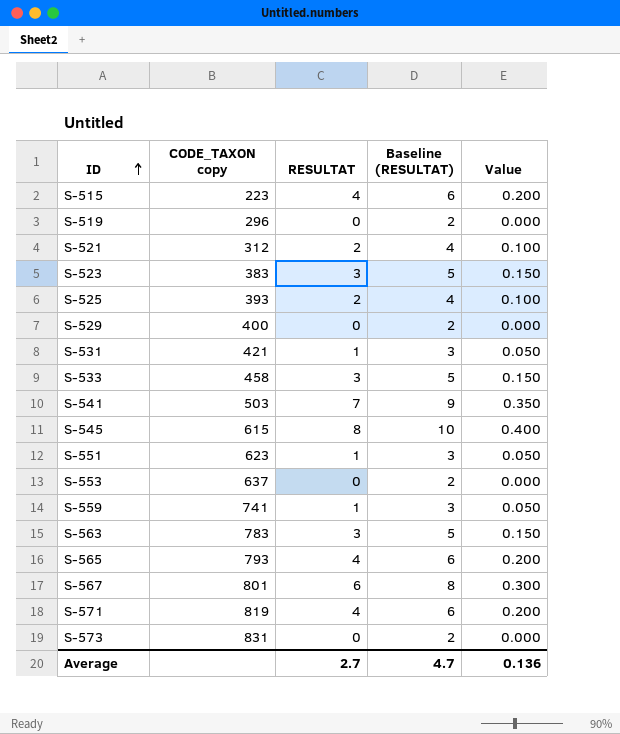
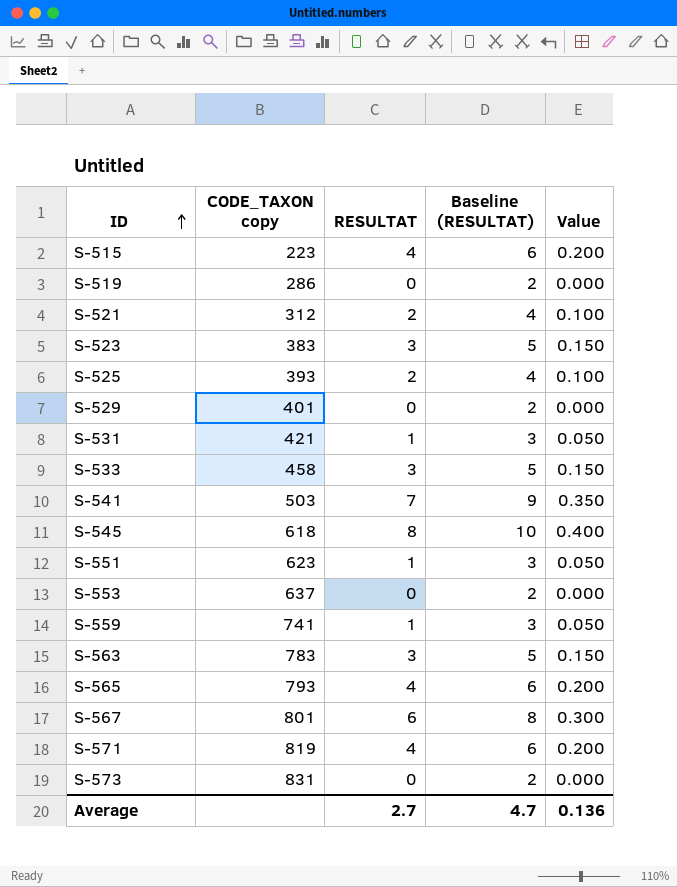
S-519 | CODE_TAXON copy: 296 -> 286
S-529 | CODE_TAXON copy: 400 -> 401
S-545 | CODE_TAXON copy: 615 -> 618

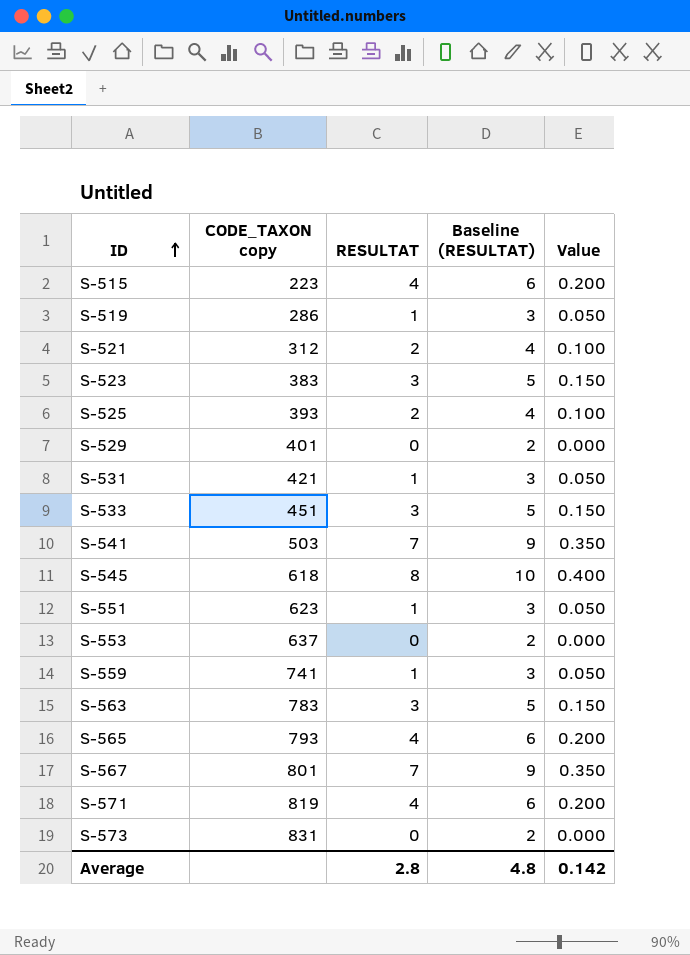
S-519 | RESULTAT: 0 -> 1
S-519 | Baseline (RESULTAT): 2 -> 3
S-519 | Value: 0.000 -> 0.050
S-533 | CODE_TAXON copy: 458 -> 451
S-567 | RESULTAT: 6 -> 7
S-567 | Baseline (RESULTAT): 8 -> 9
S-567 | Value: 0.300 -> 0.350
Average | RESULTAT: 2.7 -> 2.8
Average | Baseline (RESULTAT): 4.7 -> 4.8
Average | Value: 0.136 -> 0.142

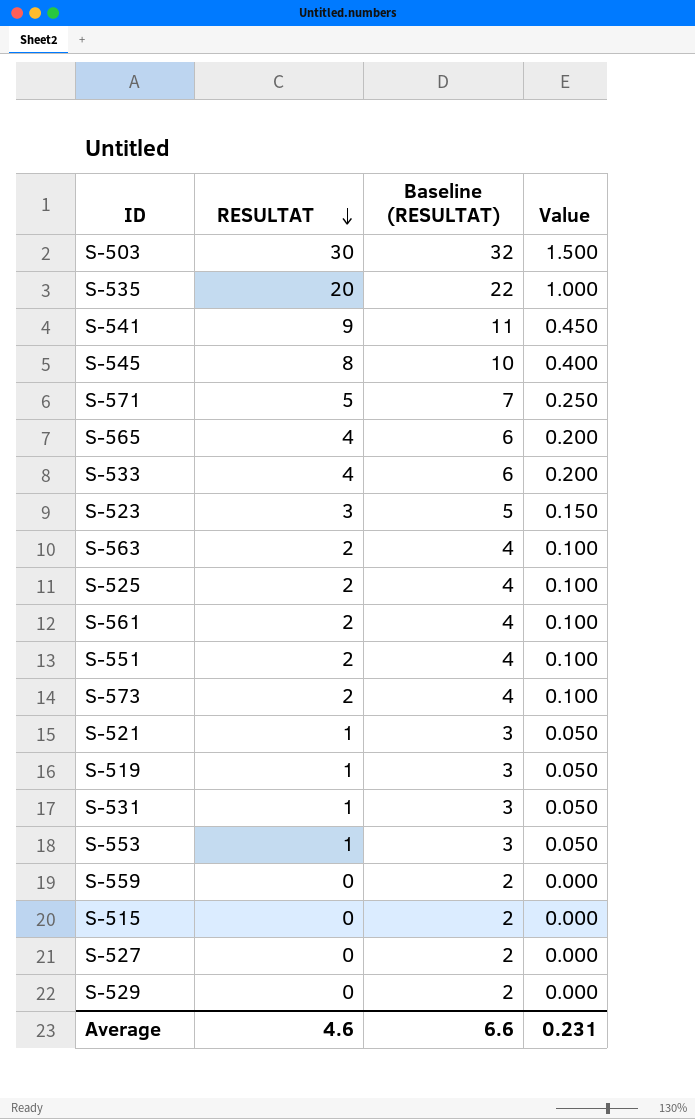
row order: ID ascending -> RESULTAT descending
column CODE_TAXON copy | position: 2 -> none
row S-567: 801 | 7 | 9 | 0.350 -> none
row S-503: none -> 30 | 32 | 1.500
row S-535: none -> 20 | 22 | 1.000
S-541 | RESULTAT: 7 -> 9
S-541 | Baseline (RESULTAT): 9 -> 11
S-541 | Value: 0.350 -> 0.450
S-571 | RESULTAT: 4 -> 5
S-571 | Baseline (RESULTAT): 6 -> 7
S-571 | Value: 0.200 -> 0.250
S-533 | RESULTAT: 3 -> 4
S-533 | Baseline (RESULTAT): 5 -> 6
S-533 | Value: 0.150 -> 0.200
S-563 | RESULTAT: 3 -> 2
S-563 | Baseline (RESULTAT): 5 -> 4
S-563 | Value: 0.150 -> 0.100
row S-561: none -> 2 | 4 | 0.100
S-551 | RESULTAT: 1 -> 2
S-551 | Baseline (RESULTAT): 3 -> 4
S-551 | Value: 0.050 -> 0.100
S-573 | RESULTAT: 0 -> 2
S-573 | Baseline (RESULTAT): 2 -> 4
S-573 | Value: 0.000 -> 0.100
S-521 | RESULTAT: 2 -> 1
S-521 | Baseline (RESULTAT): 4 -> 3
S-521 | Value: 0.100 -> 0.050
S-553 | RESULTAT: 0 -> 1
S-553 | Baseline (RESULTAT): 2 -> 3
S-553 | Value: 0.000 -> 0.050
S-559 | RESULTAT: 1 -> 0
S-559 | Baseline (RESULTAT): 3 -> 2
S-559 | Value: 0.050 -> 0.000
S-515 | RESULTAT: 4 -> 0
S-515 | Baseline (RESULTAT): 6 -> 2
S-515 | Value: 0.200 -> 0.000
row S-527: none -> 0 | 2 | 0.000
Average | RESULTAT: 2.8 -> 4.6
Average | Baseline (RESULTAT): 4.8 -> 6.6
Average | Value: 0.142 -> 0.231

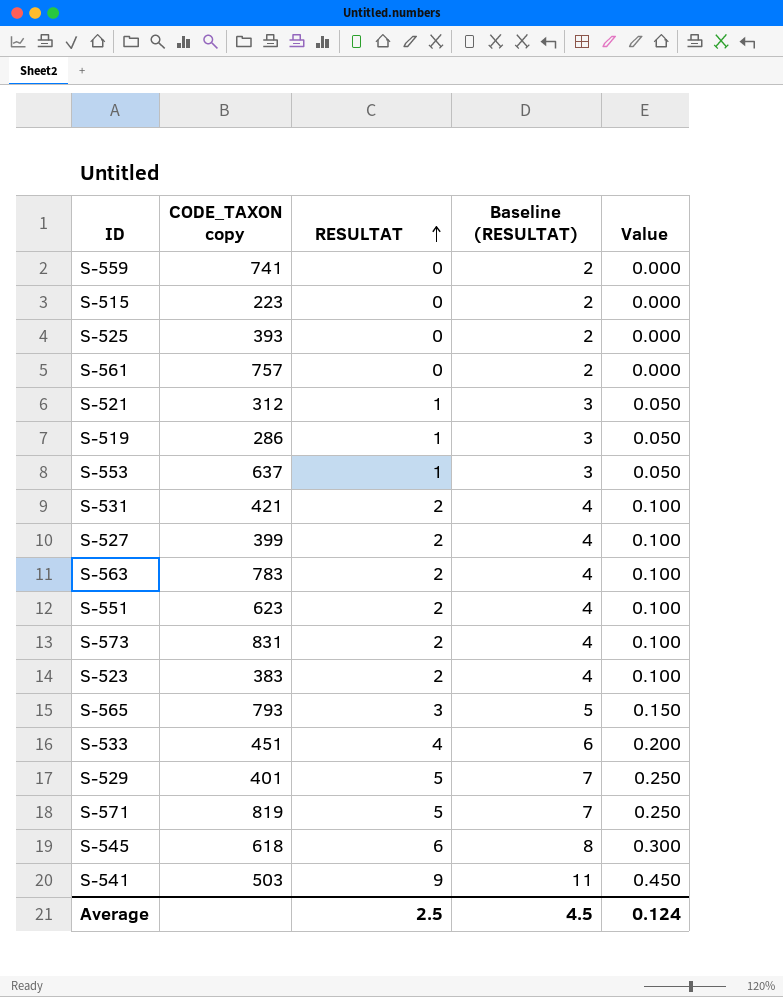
row order: RESULTAT descending -> RESULTAT ascending
column CODE_TAXON copy | position: none -> 2
row S-503: 30 | 32 | 1.500 -> none
row S-535: 20 | 22 | 1.000 -> none
S-525 | RESULTAT: 2 -> 0
S-525 | Baseline (RESULTAT): 4 -> 2
S-525 | Value: 0.100 -> 0.000
S-561 | RESULTAT: 2 -> 0
S-561 | Baseline (RESULTAT): 4 -> 2
S-561 | Value: 0.100 -> 0.000
S-531 | RESULTAT: 1 -> 2
S-531 | Baseline (RESULTAT): 3 -> 4
S-531 | Value: 0.050 -> 0.100
S-527 | RESULTAT: 0 -> 2
S-527 | Baseline (RESULTAT): 2 -> 4
S-527 | Value: 0.000 -> 0.100
S-523 | RESULTAT: 3 -> 2
S-523 | Baseline (RESULTAT): 5 -> 4
S-523 | Value: 0.150 -> 0.100
S-565 | RESULTAT: 4 -> 3
S-565 | Baseline (RESULTAT): 6 -> 5
S-565 | Value: 0.200 -> 0.150
S-529 | RESULTAT: 0 -> 5
S-529 | Baseline (RESULTAT): 2 -> 7
S-529 | Value: 0.000 -> 0.250
S-545 | RESULTAT: 8 -> 6
S-545 | Baseline (RESULTAT): 10 -> 8
S-545 | Value: 0.400 -> 0.300
Average | RESULTAT: 4.6 -> 2.5
Average | Baseline (RESULTAT): 6.6 -> 4.5
Average | Value: 0.231 -> 0.124

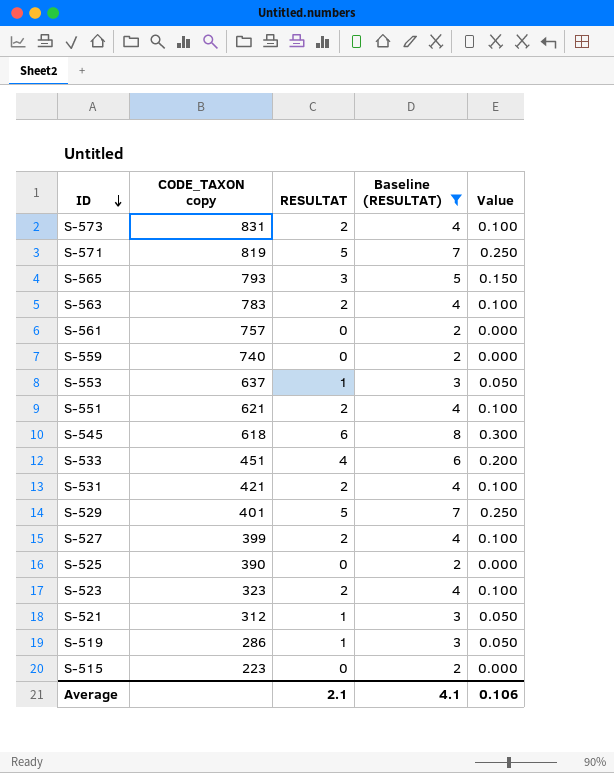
filter: none -> Baseline (RESULTAT) != 11
row order: RESULTAT ascending -> ID descending
S-559 | CODE_TAXON copy: 741 -> 740
S-551 | CODE_TAXON copy: 623 -> 621
S-525 | CODE_TAXON copy: 393 -> 390
S-523 | CODE_TAXON copy: 383 -> 323
Average | RESULTAT: 2.5 -> 2.1
Average | Baseline (RESULTAT): 4.5 -> 4.1
Average | Value: 0.124 -> 0.106

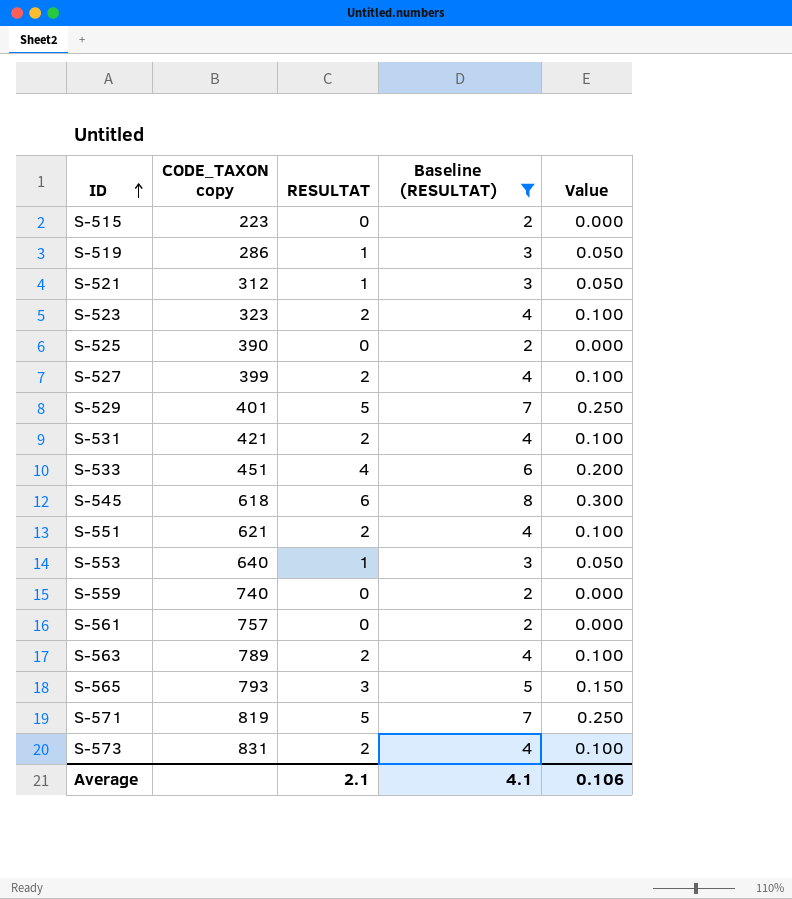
row order: ID descending -> ID ascending
S-553 | CODE_TAXON copy: 637 -> 640
S-563 | CODE_TAXON copy: 783 -> 789

